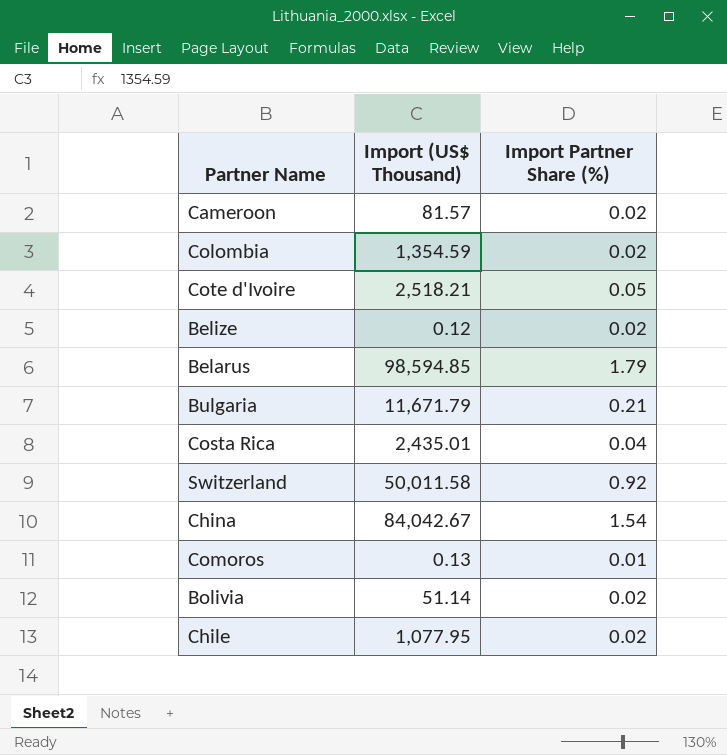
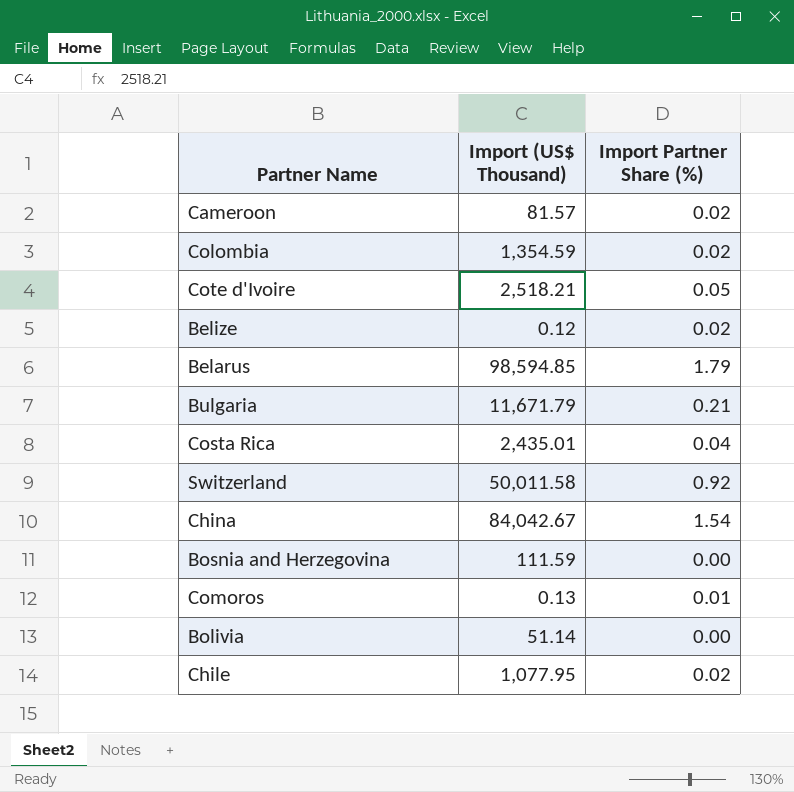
row Bosnia and Herzegovina: none -> 111.59 | 0.00
Bolivia | Import Partner Share (%): 0.02 -> 0.00

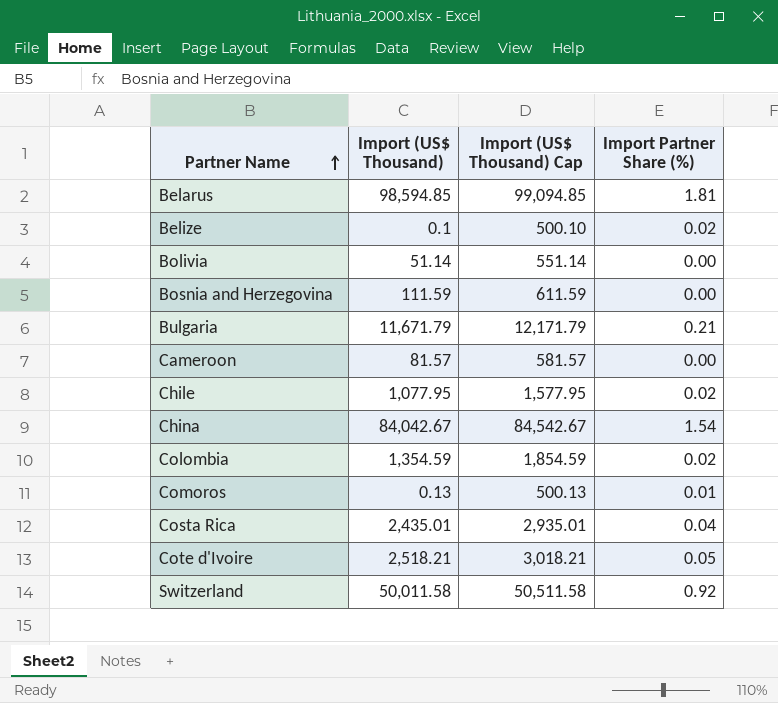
row order: none -> Partner Name ascending
column Import (US$ Thousand) Cap | formula: none -> [Import (US$ Thousand)] + 500
Belarus | Import Partner Share (%): 1.79 -> 1.81
Belize | Import (US$ Thousand): 0.12 -> 0.1
Cameroon | Import Partner Share (%): 0.02 -> 0.00

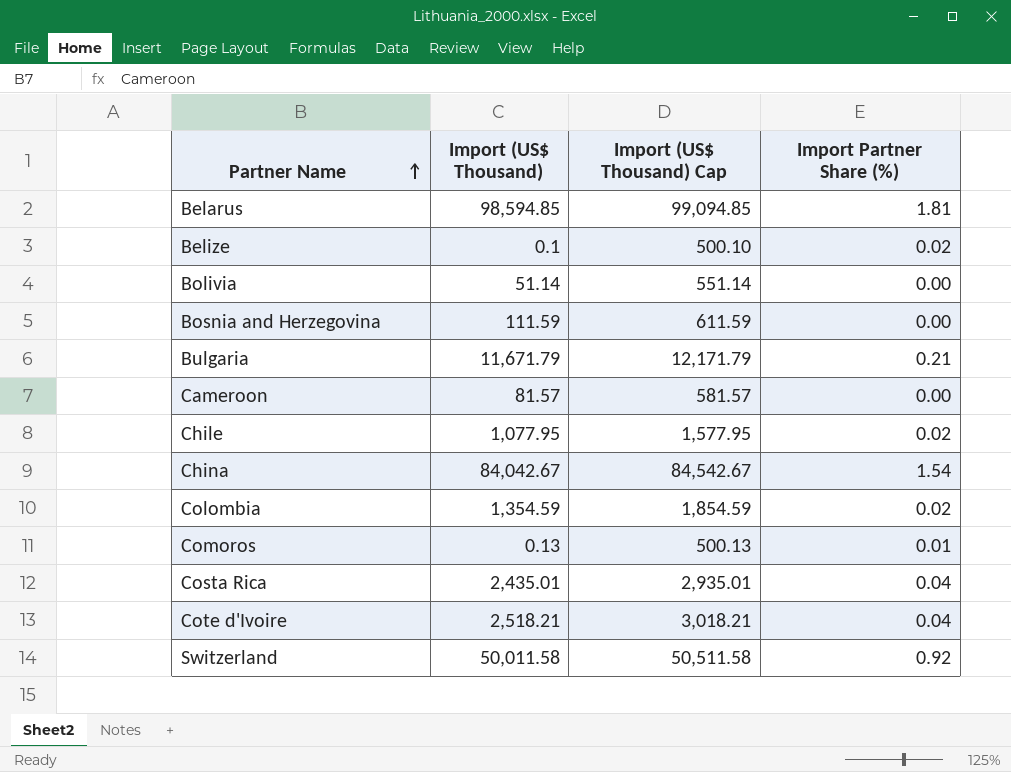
Cote d'Ivoire | Import Partner Share (%): 0.05 -> 0.04

